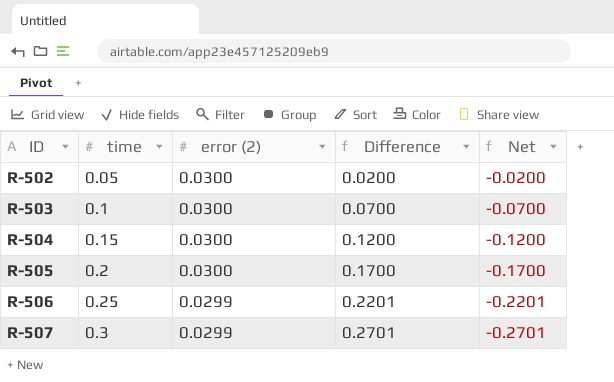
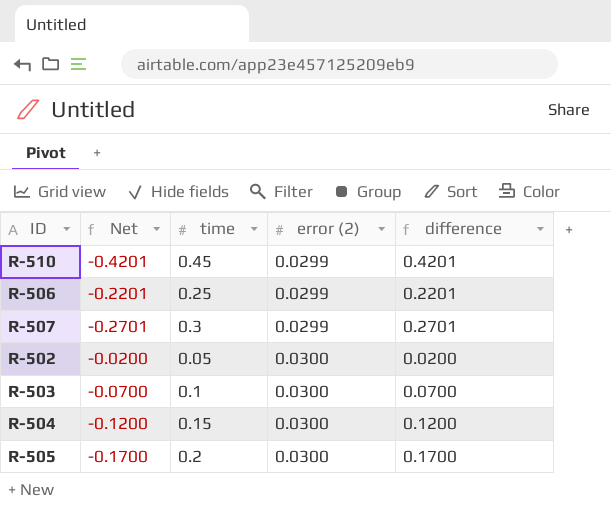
row order: ID ascending -> error (2) ascending
column Net | position: 5 -> 2
column name: Difference -> difference
row R-510: none -> -0.4201 | 0.45 | 0.0299 | 0.4201

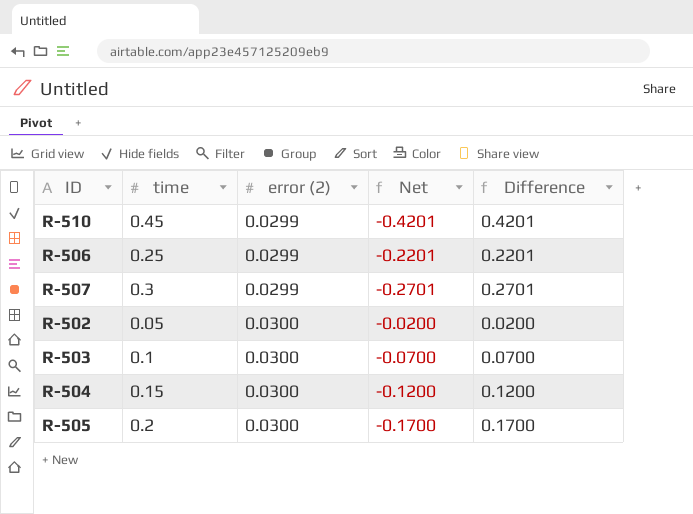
column Net | position: 2 -> 4
column name: difference -> Difference

